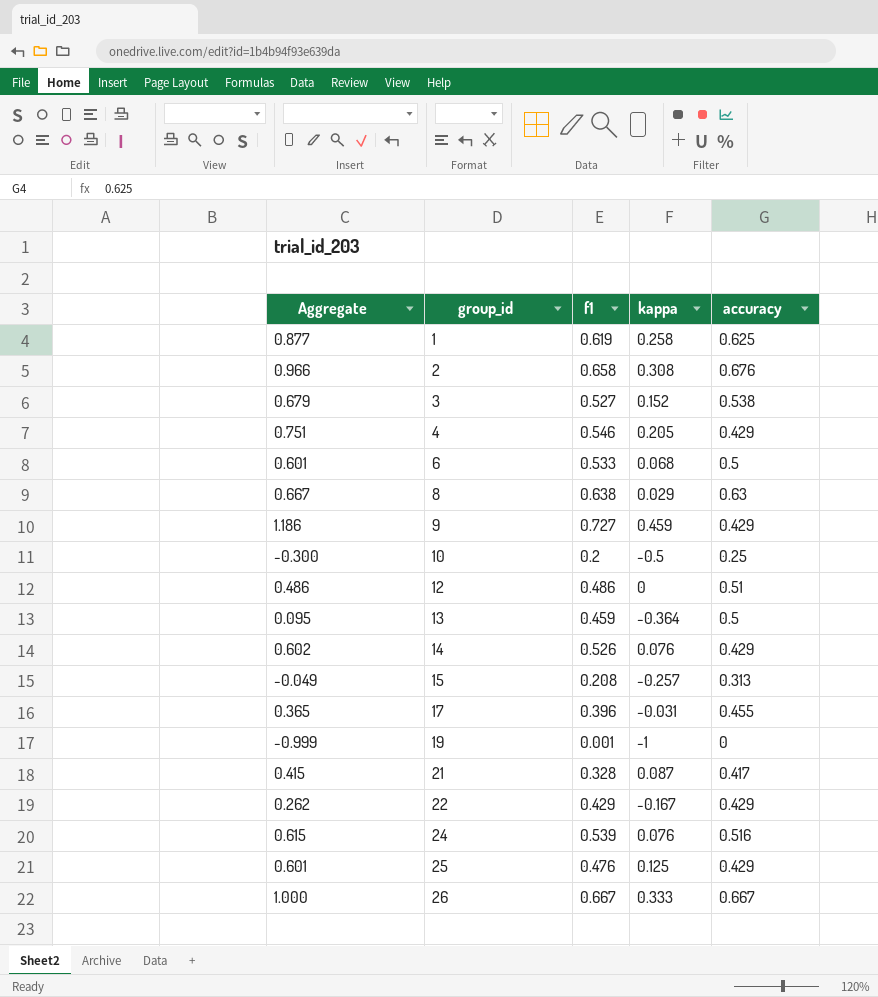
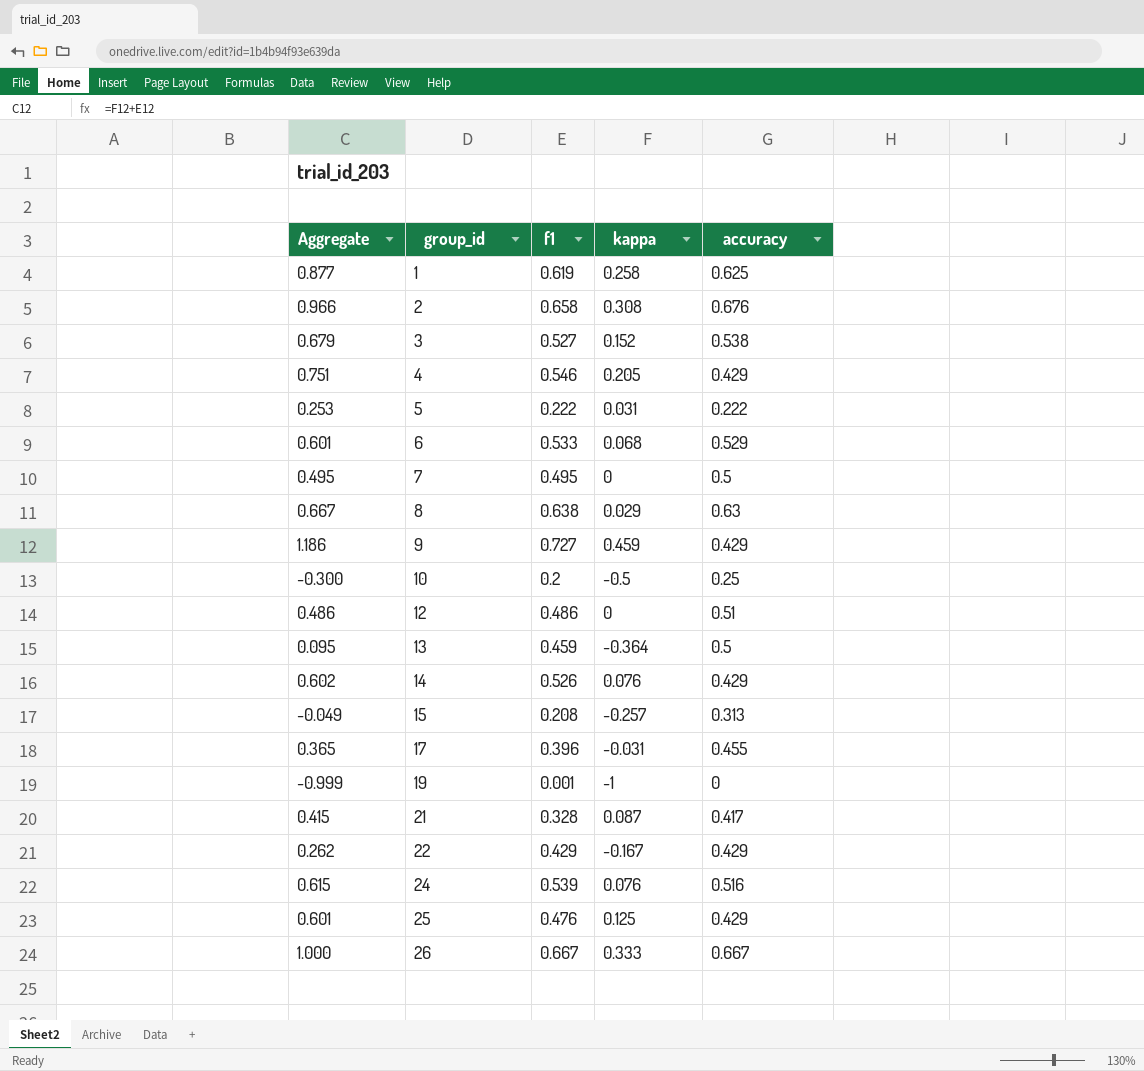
row 5: none -> 0.253 | 0.222 | 0.031 | 0.222
6 | accuracy: 0.5 -> 0.529
row 7: none -> 0.495 | 0.495 | 0 | 0.5

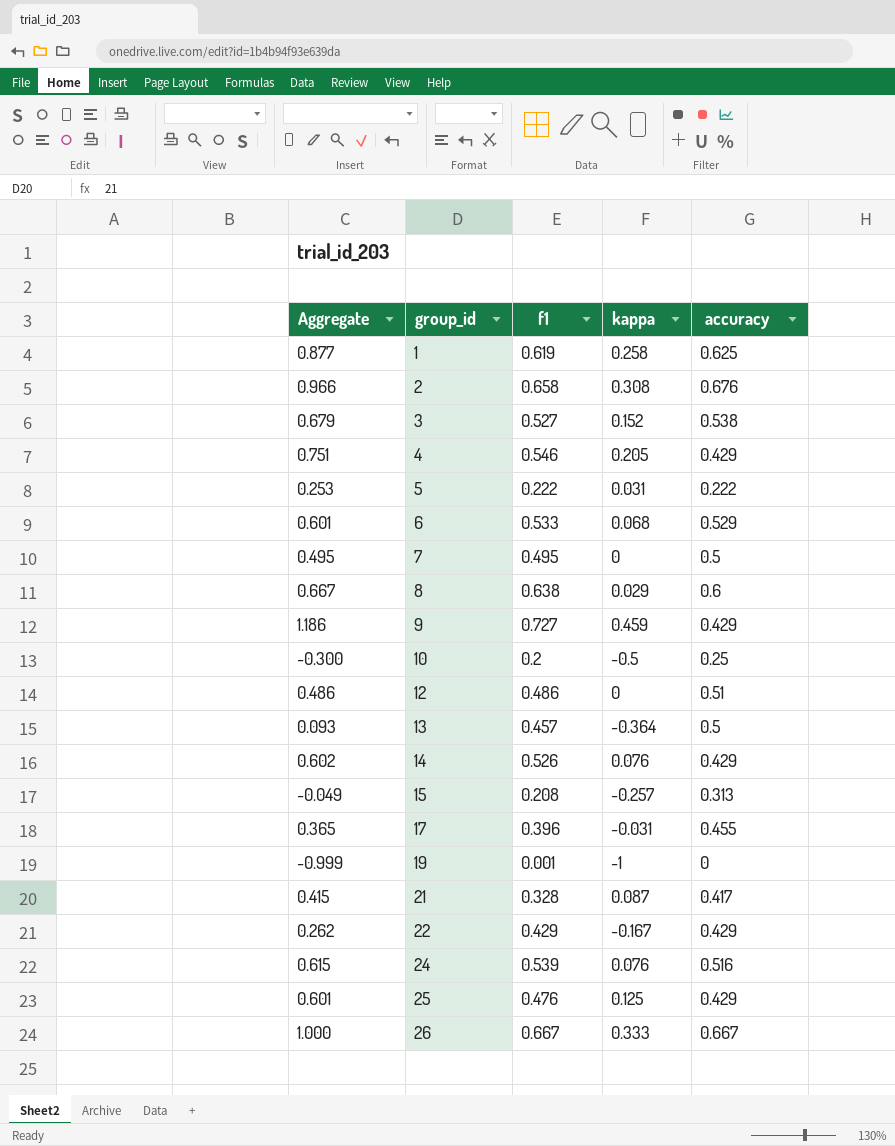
8 | accuracy: 0.63 -> 0.6
13 | Aggregate: 0.095 -> 0.093
13 | f1: 0.459 -> 0.457

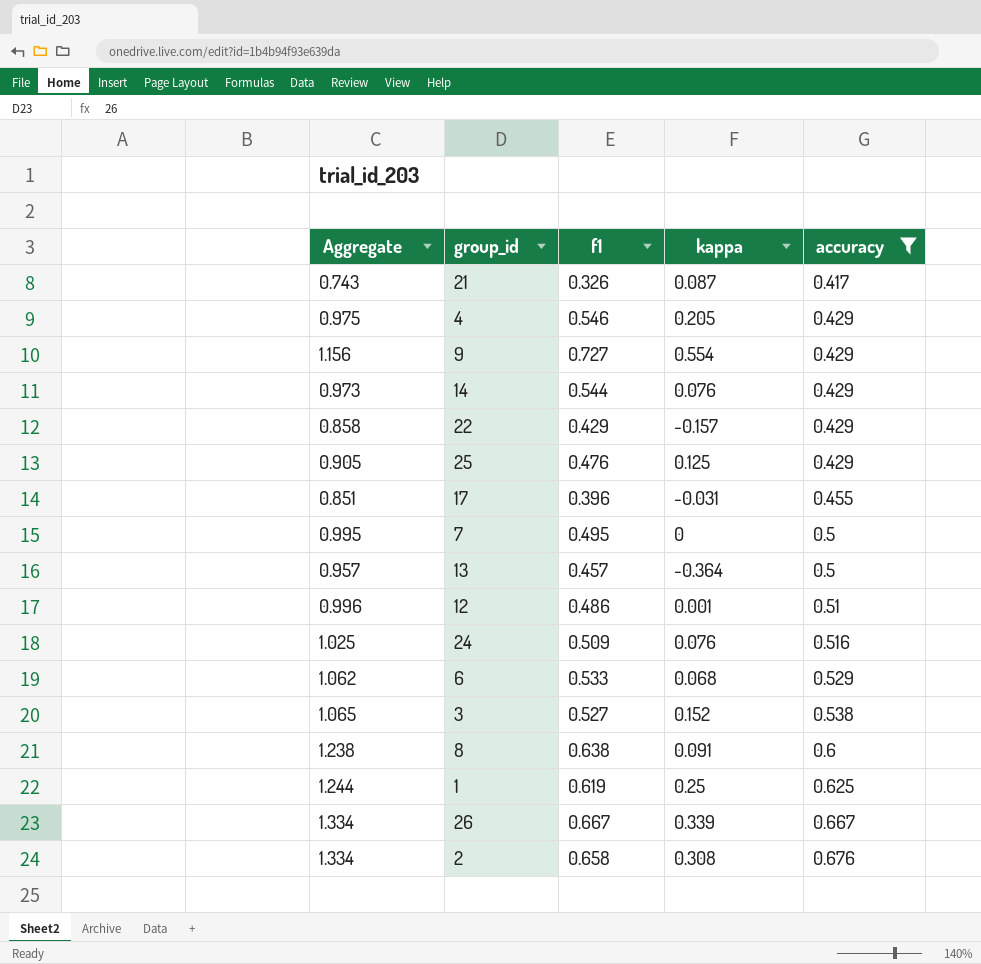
filter: none -> accuracy >= 0.417
row order: group_id ascending -> accuracy ascending
column Aggregate | formula: [f1] + [kappa] -> [f1] + [accuracy]
21 | f1: 0.328 -> 0.326
9 | kappa: 0.459 -> 0.554
14 | f1: 0.526 -> 0.544
22 | kappa: -0.167 -> -0.157
12 | kappa: 0 -> 0.001
24 | f1: 0.539 -> 0.509
8 | kappa: 0.029 -> 0.091
1 | kappa: 0.258 -> 0.25
26 | kappa: 0.333 -> 0.339

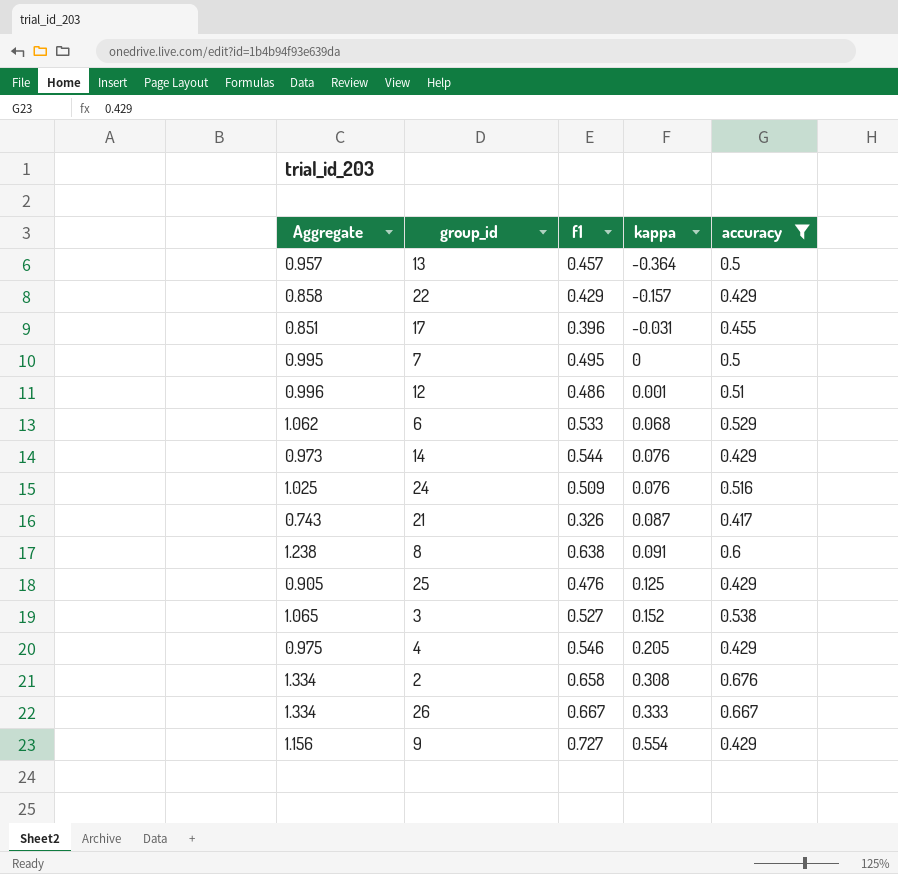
row order: accuracy ascending -> kappa ascending
row 1: 1.244 | 0.619 | 0.25 | 0.625 -> none
26 | kappa: 0.339 -> 0.333

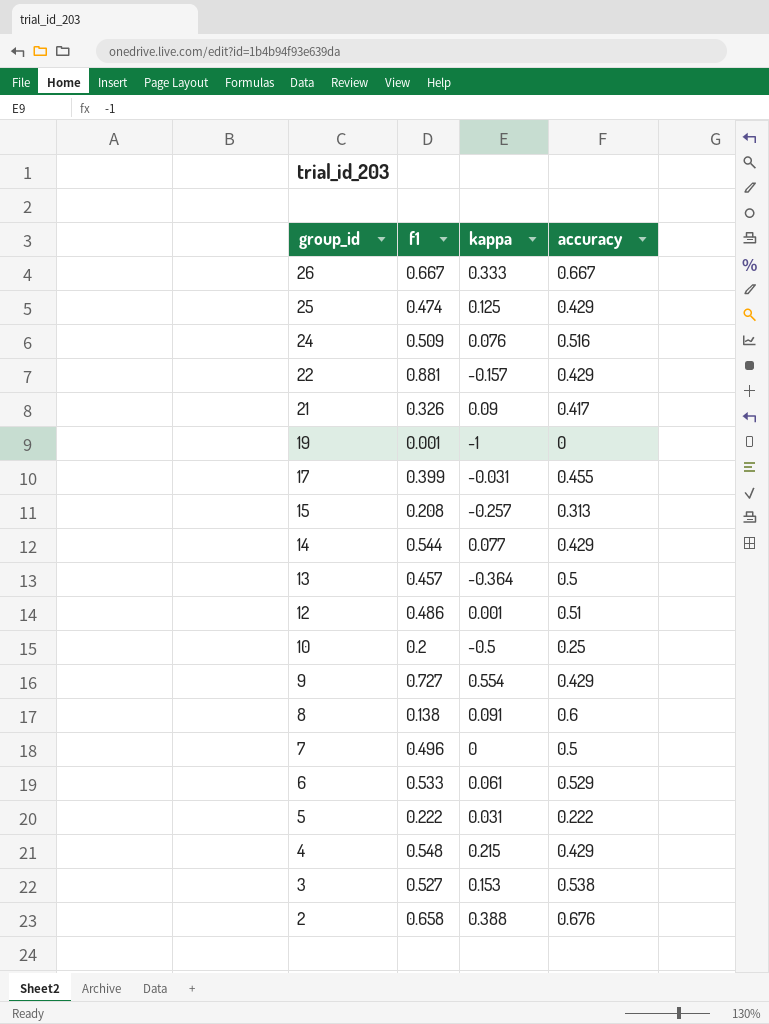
filter: accuracy >= 0.417 -> none
row order: kappa ascending -> group_id descending
column Aggregate | formula: [f1] + [accuracy] -> none
25 | f1: 0.476 -> 0.474
22 | f1: 0.429 -> 0.881
21 | kappa: 0.087 -> 0.09
17 | f1: 0.396 -> 0.399
14 | kappa: 0.076 -> 0.077
8 | f1: 0.638 -> 0.138
7 | f1: 0.495 -> 0.496
6 | kappa: 0.068 -> 0.061
4 | f1: 0.546 -> 0.548
4 | kappa: 0.205 -> 0.215
3 | kappa: 0.152 -> 0.153
2 | kappa: 0.308 -> 0.388

